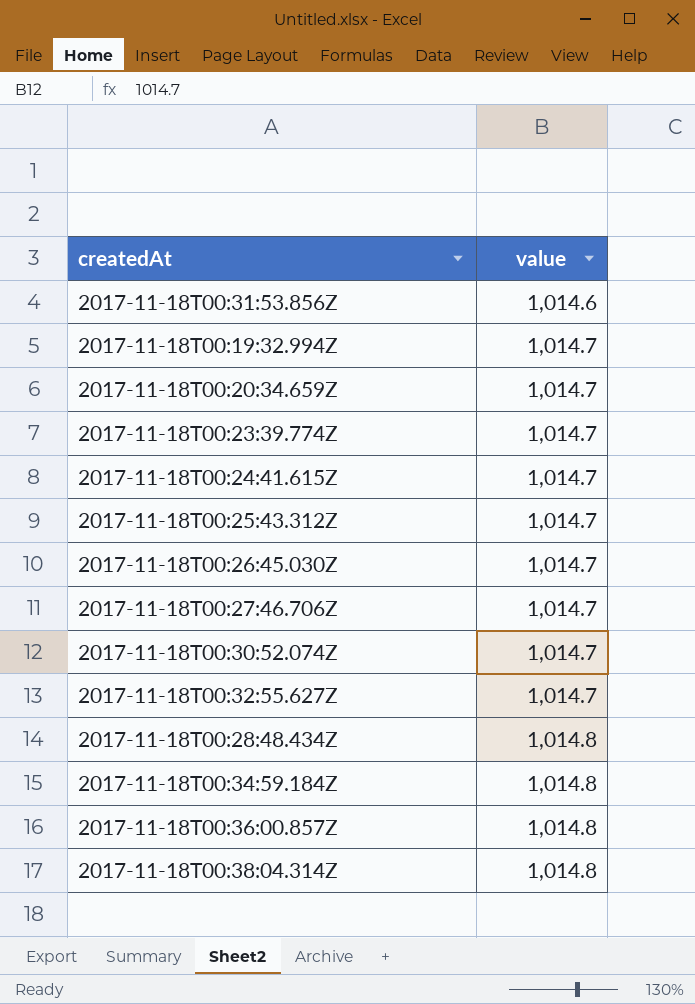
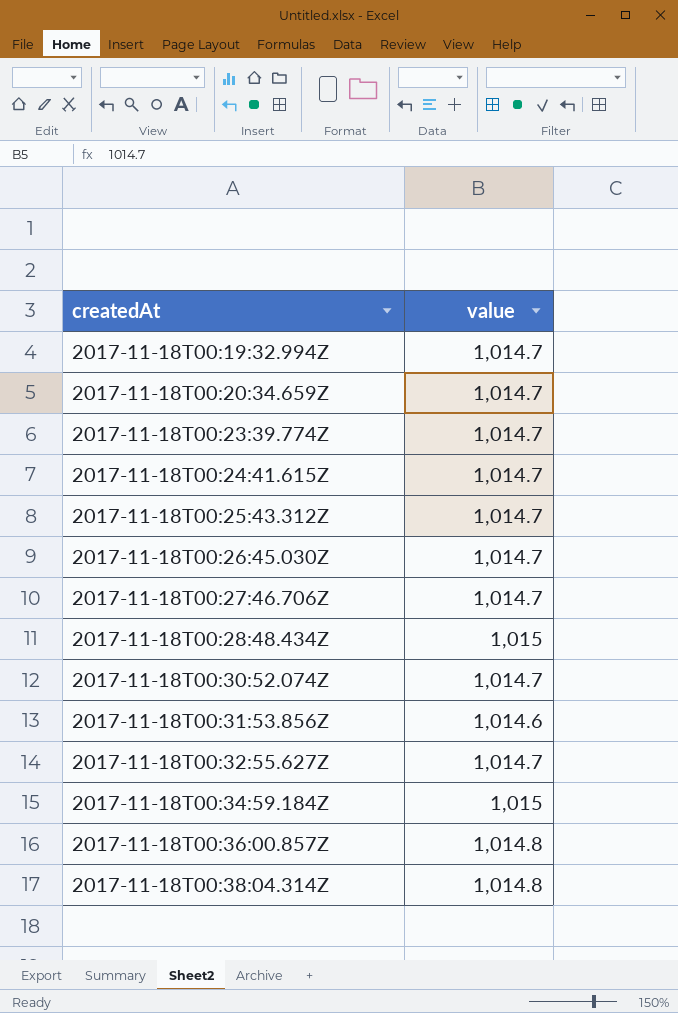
row order: value ascending -> createdAt ascending
2017-11-18T00:28:48.434Z | value: 1,014.8 -> 1,015
2017-11-18T00:34:59.184Z | value: 1,014.8 -> 1,015

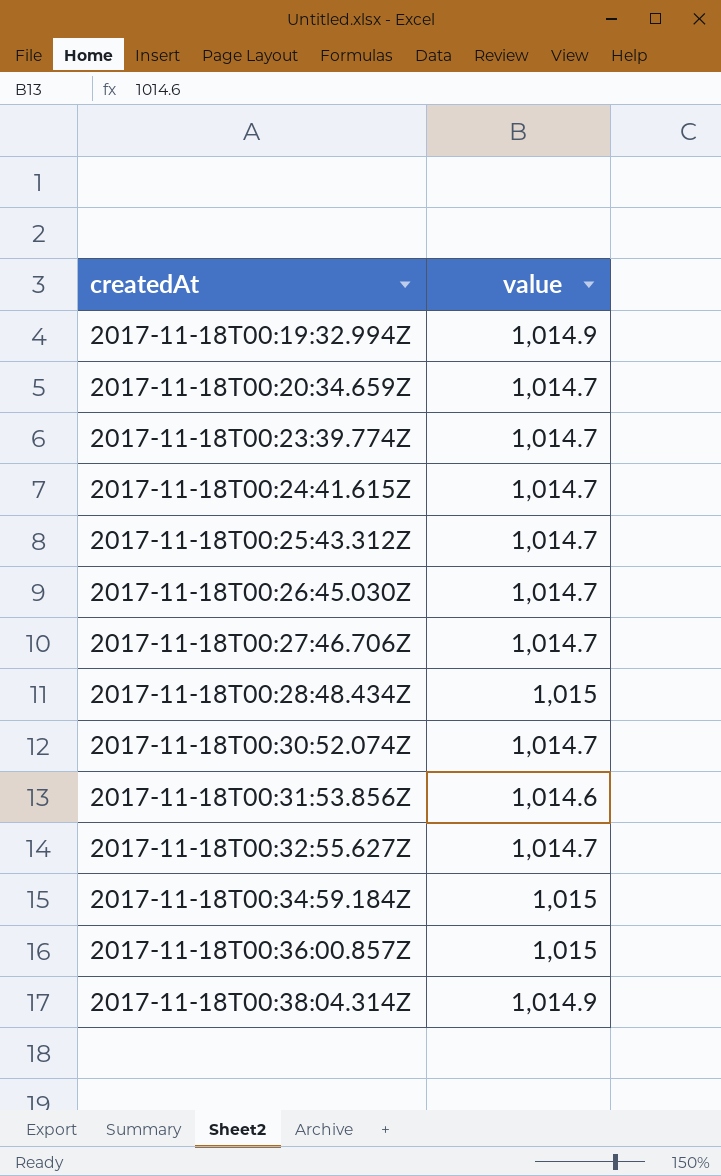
2017-11-18T00:19:32.994Z | value: 1,014.7 -> 1,014.9
2017-11-18T00:36:00.857Z | value: 1,014.8 -> 1,015
2017-11-18T00:38:04.314Z | value: 1,014.8 -> 1,014.9

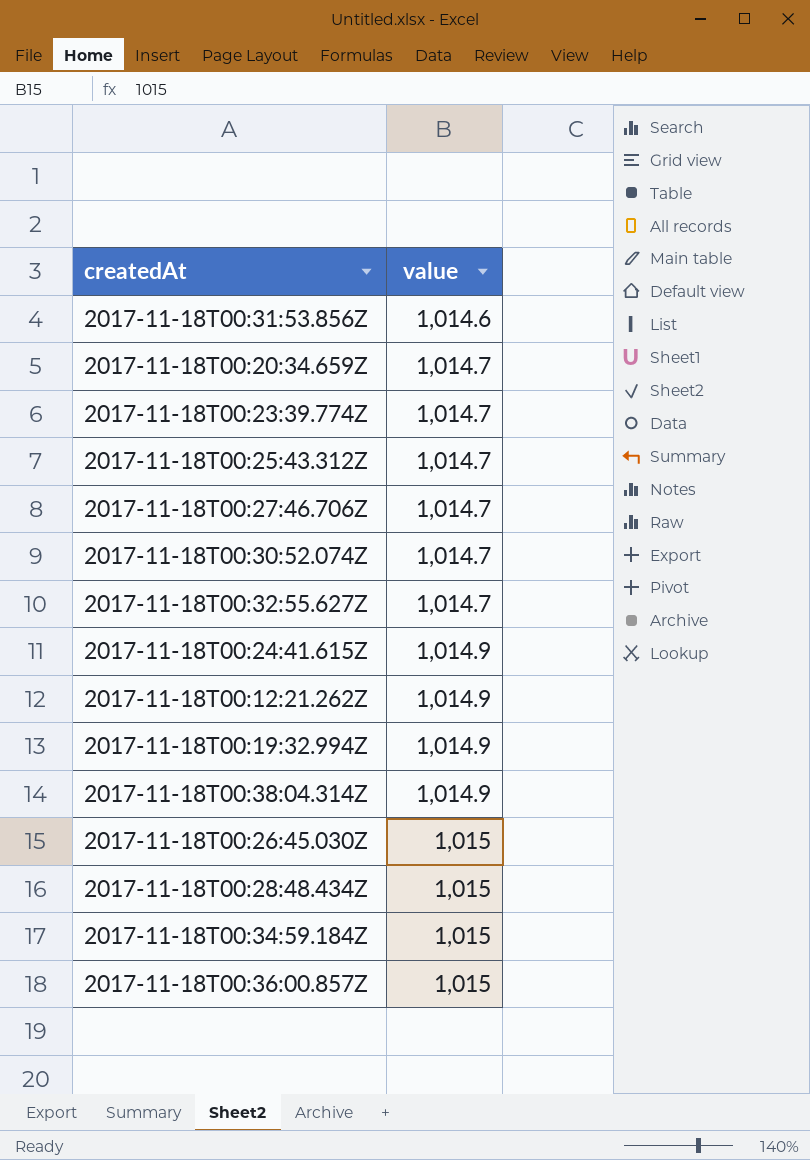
row order: createdAt ascending -> value ascending
2017-11-18T00:24:41.615Z | value: 1,014.7 -> 1,014.9
row 2017-11-18T00:12:21.262Z: none -> 1,014.9
2017-11-18T00:26:45.030Z | value: 1,014.7 -> 1,015

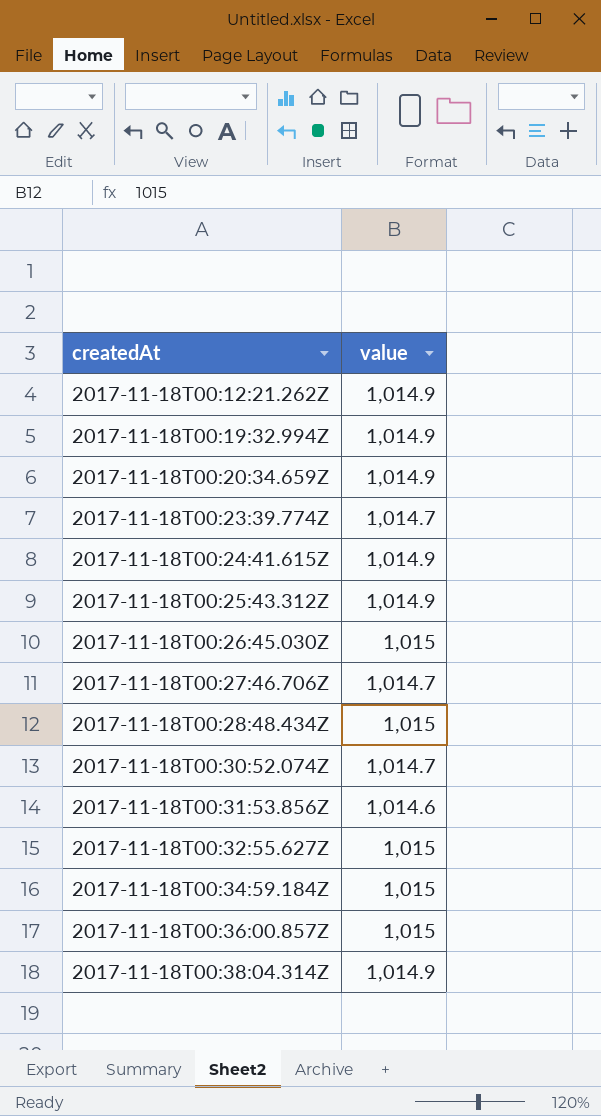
row order: value ascending -> createdAt ascending
2017-11-18T00:20:34.659Z | value: 1,014.7 -> 1,014.9
2017-11-18T00:25:43.312Z | value: 1,014.7 -> 1,014.9
2017-11-18T00:32:55.627Z | value: 1,014.7 -> 1,015

